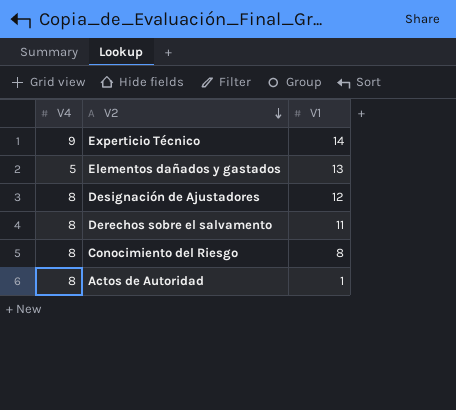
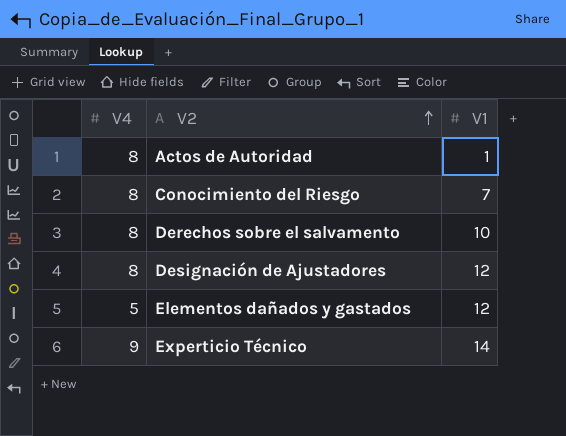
row order: V2 descending -> V2 ascending
Conocimiento del Riesgo | V1: 8 -> 7
Derechos sobre el salvamento | V1: 11 -> 10
Elementos dañados y gastados | V1: 13 -> 12

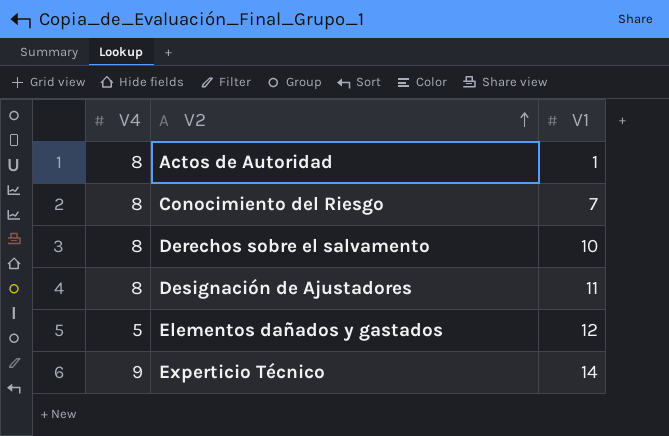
Designación de Ajustadores | V1: 12 -> 11

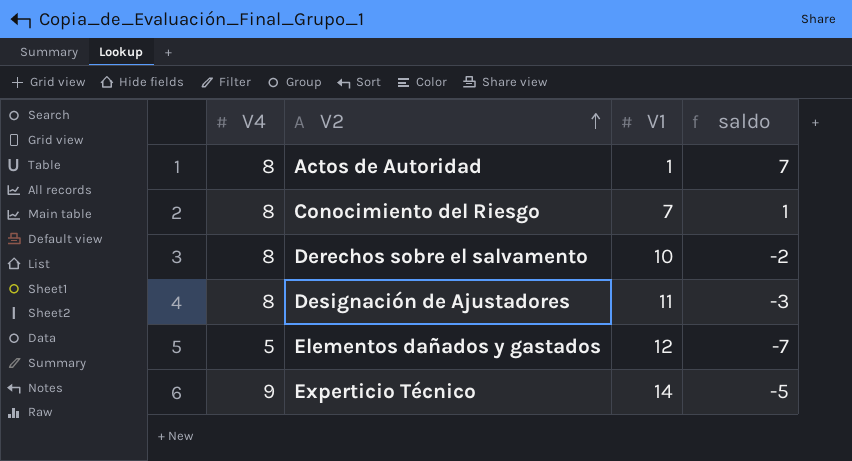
column saldo | formula: none -> [V4] - [V1]

